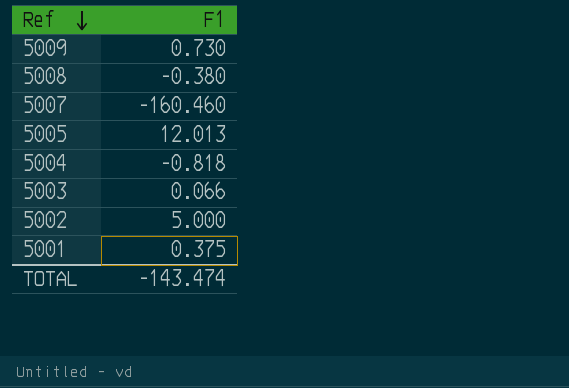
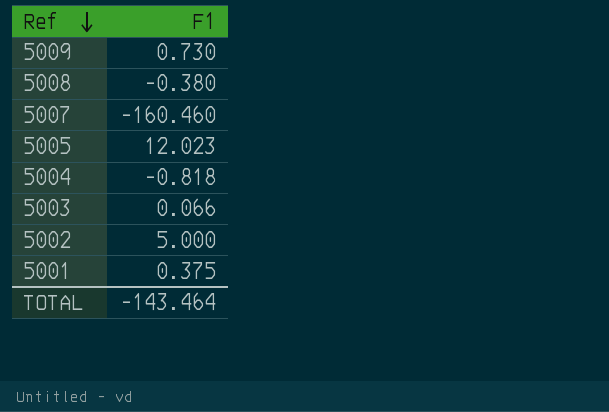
5005 | F1: 12.013 -> 12.023
TOTAL | F1: -143.474 -> -143.464

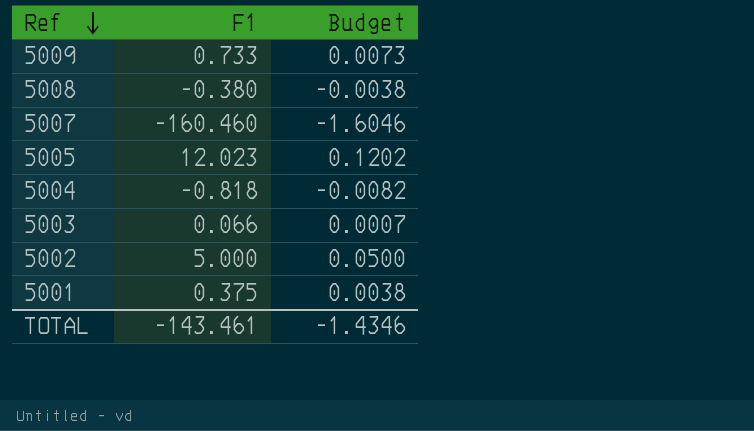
column Budget | formula: none -> [F1] * 0.01
5009 | F1: 0.730 -> 0.733
TOTAL | F1: -143.464 -> -143.461

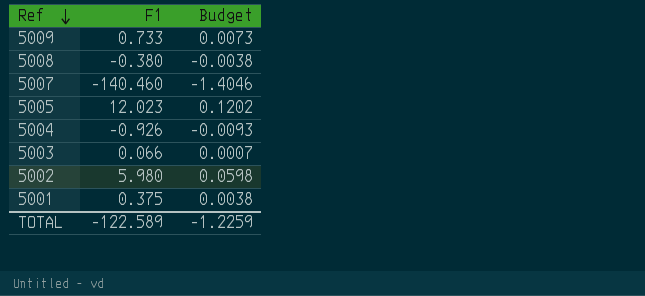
5007 | F1: -160.460 -> -140.460
5007 | Budget: -1.6046 -> -1.4046
5004 | F1: -0.818 -> -0.926
5004 | Budget: -0.0082 -> -0.0093
5002 | F1: 5.000 -> 5.980
5002 | Budget: 0.0500 -> 0.0598
TOTAL | F1: -143.461 -> -122.589
TOTAL | Budget: -1.4346 -> -1.2259

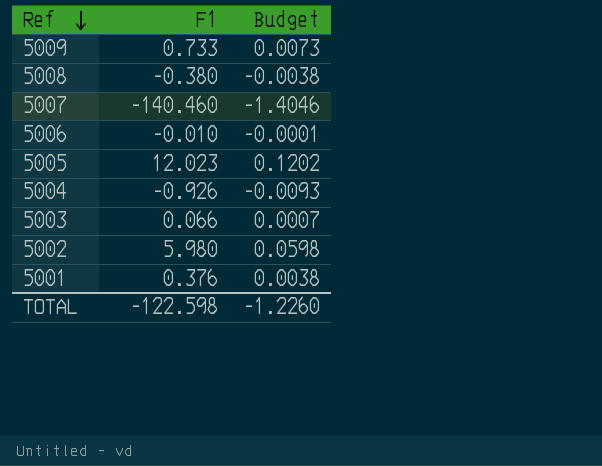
row 5006: none -> -0.010 | -0.0001
5001 | F1: 0.375 -> 0.376
TOTAL | F1: -122.589 -> -122.598
TOTAL | Budget: -1.2259 -> -1.2260

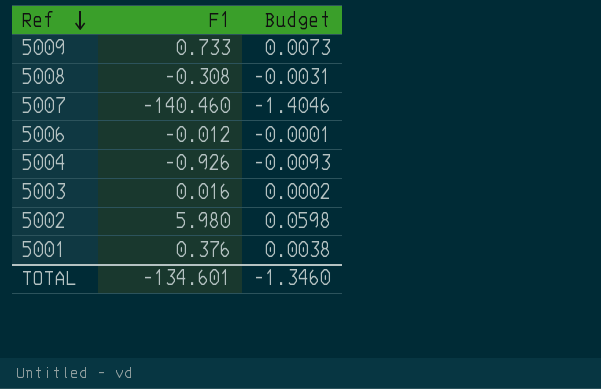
row 5005: 12.023 | 0.1202 -> none
5008 | F1: -0.380 -> -0.308
5008 | Budget: -0.0038 -> -0.0031
5006 | F1: -0.010 -> -0.012
5003 | F1: 0.066 -> 0.016
5003 | Budget: 0.0007 -> 0.0002
TOTAL | F1: -122.598 -> -134.601
TOTAL | Budget: -1.2260 -> -1.3460

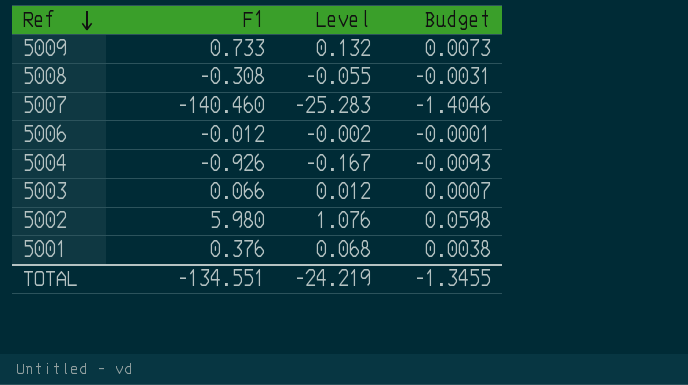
column Level | formula: none -> [F1] * 0.18
5003 | F1: 0.016 -> 0.066
5003 | Budget: 0.0002 -> 0.0007
TOTAL | F1: -134.601 -> -134.551
TOTAL | Budget: -1.3460 -> -1.3455

